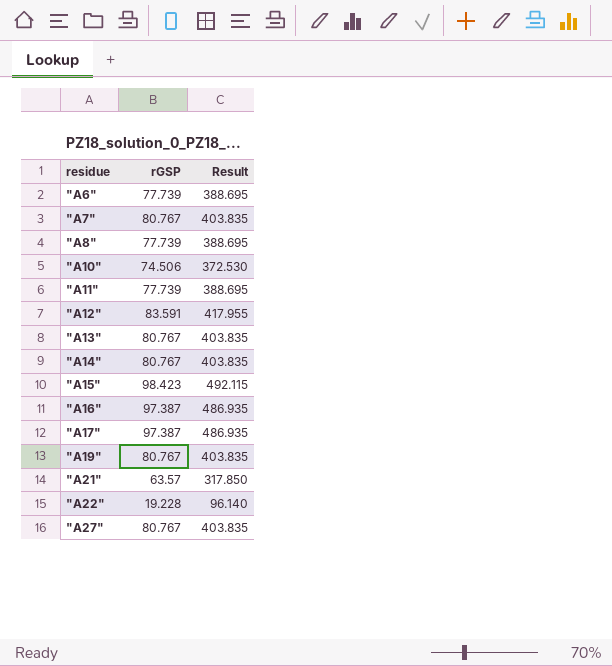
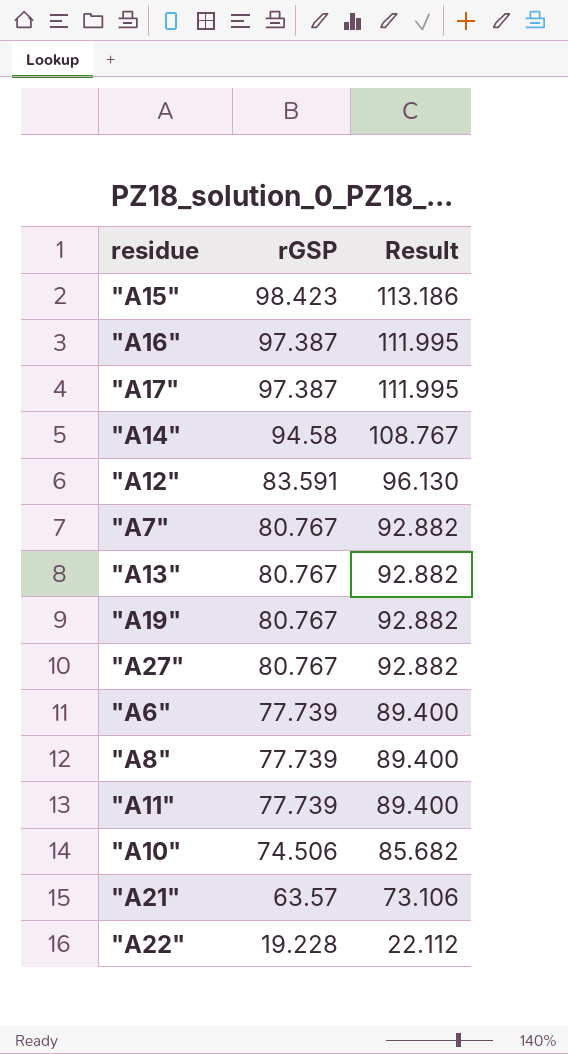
row order: residue ascending -> rGSP descending
column Result | formula: [rGSP] * 5 -> [rGSP] * 1.15
"A14" | rGSP: 80.767 -> 94.58

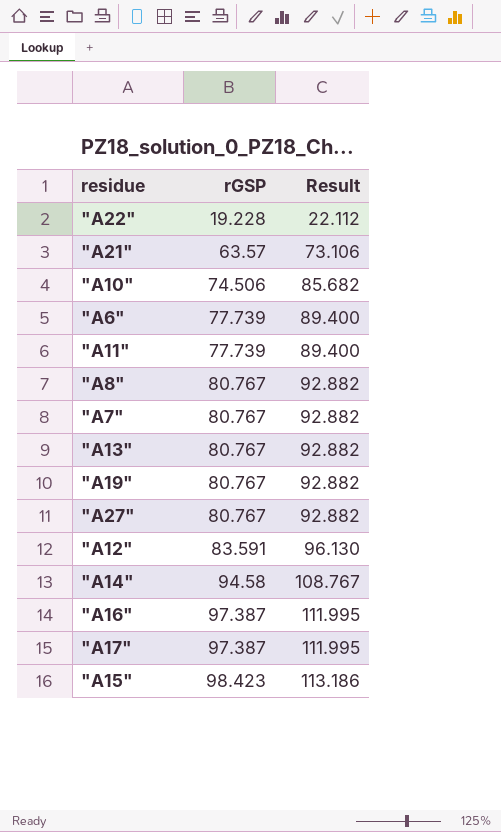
row order: rGSP descending -> rGSP ascending
"A8" | rGSP: 77.739 -> 80.767
"A8" | Result: 89.400 -> 92.882

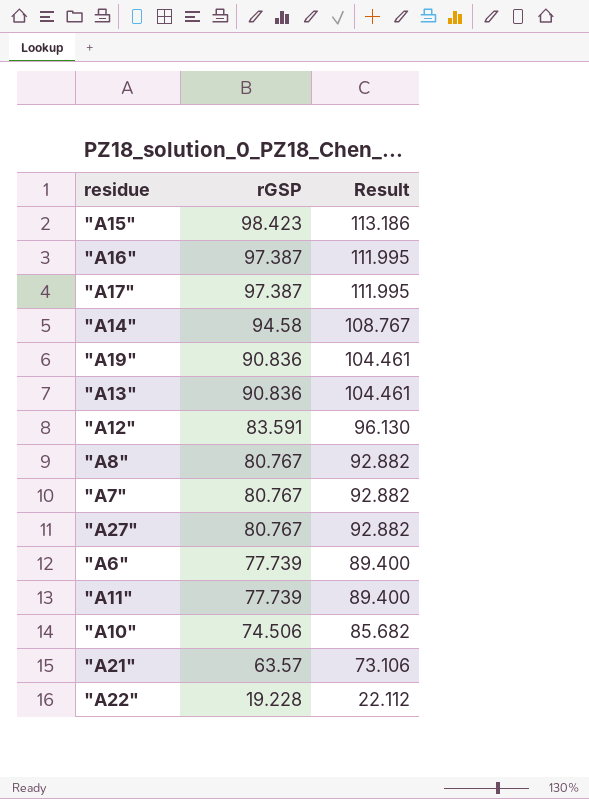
row order: rGSP ascending -> rGSP descending
"A19" | rGSP: 80.767 -> 90.836
"A19" | Result: 92.882 -> 104.461
"A13" | rGSP: 80.767 -> 90.836
"A13" | Result: 92.882 -> 104.461

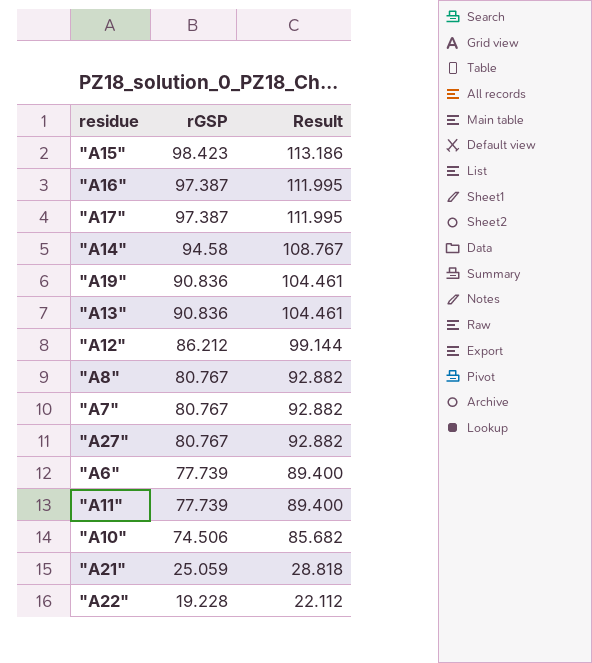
"A12" | rGSP: 83.591 -> 86.212
"A12" | Result: 96.130 -> 99.144
"A21" | rGSP: 63.57 -> 25.059
"A21" | Result: 73.106 -> 28.818

